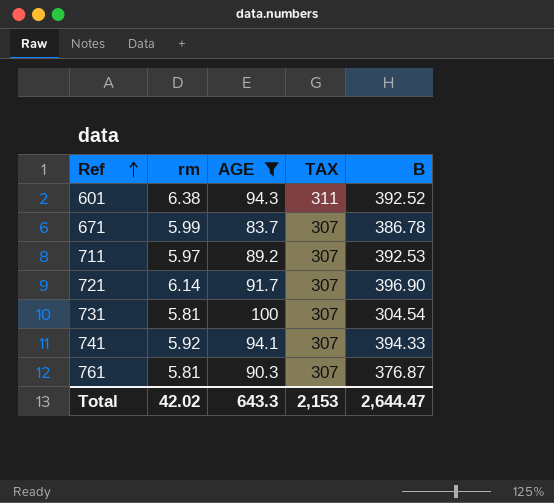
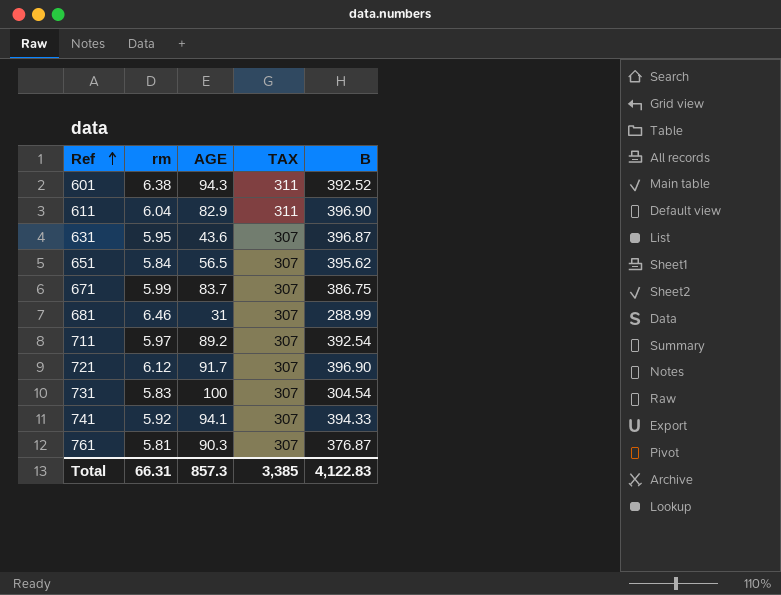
filter: AGE >= 83.7 -> none
671 | B: 386.78 -> 386.75
711 | B: 392.53 -> 392.54
721 | rm: 6.14 -> 6.12
731 | rm: 5.81 -> 5.83
Total | rm: 42.02 -> 66.31
Total | AGE: 643.3 -> 857.3
Total | TAX: 2,153 -> 3,385
Total | B: 2,644.47 -> 4,122.83

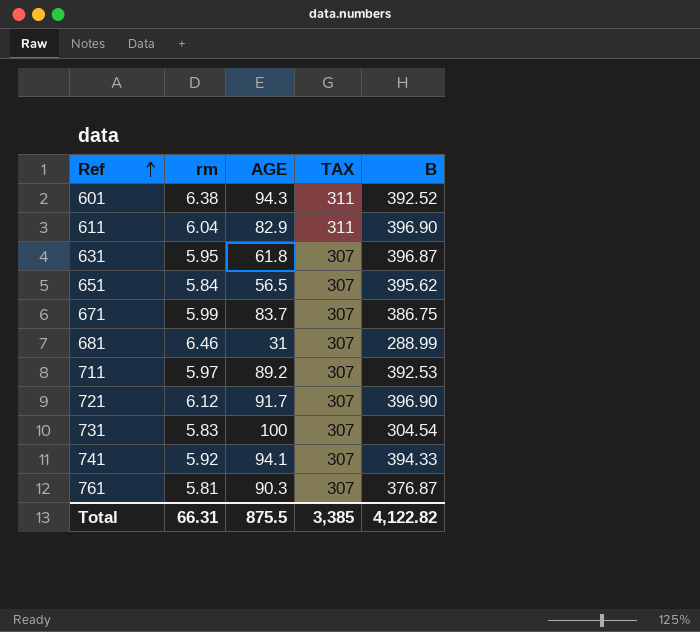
631 | AGE: 43.6 -> 61.8
711 | B: 392.54 -> 392.53
Total | AGE: 857.3 -> 875.5
Total | B: 4,122.83 -> 4,122.82

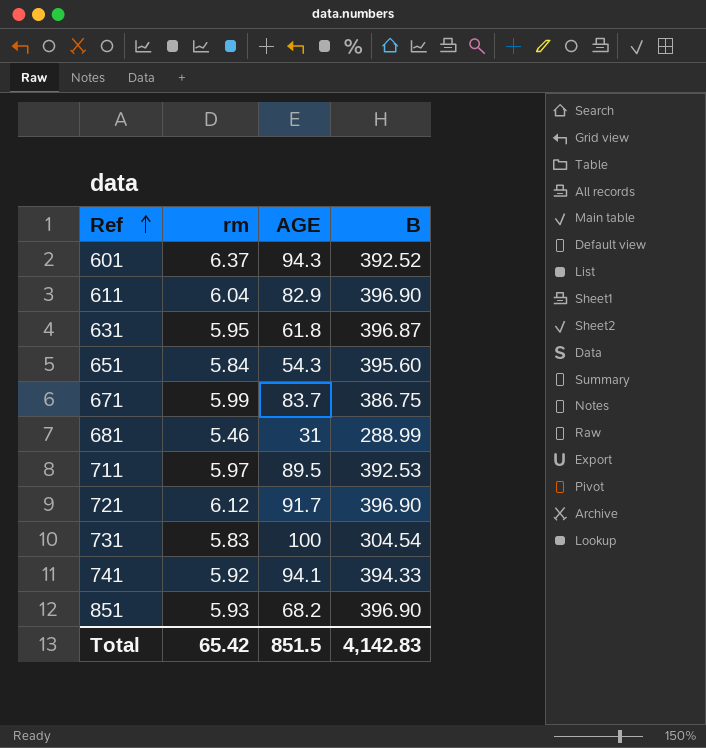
column TAX | position: 4 -> none
row 761: 5.81 | 90.3 | 307 | 376.87 -> none
601 | rm: 6.38 -> 6.37
651 | AGE: 56.5 -> 54.3
651 | B: 395.62 -> 395.60
681 | rm: 6.46 -> 5.46
711 | AGE: 89.2 -> 89.5
row 851: none -> 5.93 | 68.2 | 396.90
Total | rm: 66.31 -> 65.42
Total | AGE: 875.5 -> 851.5
Total | B: 4,122.82 -> 4,142.83

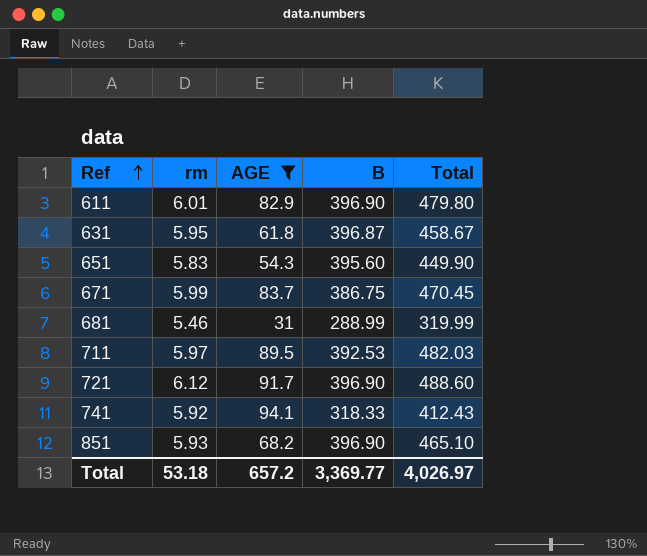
filter: none -> AGE <= 94.1
column Total | formula: none -> [AGE] + [B]
611 | rm: 6.04 -> 6.01
651 | rm: 5.84 -> 5.83
741 | B: 394.33 -> 318.33
Total | rm: 65.42 -> 53.18
Total | AGE: 851.5 -> 657.2
Total | B: 4,142.83 -> 3,369.77

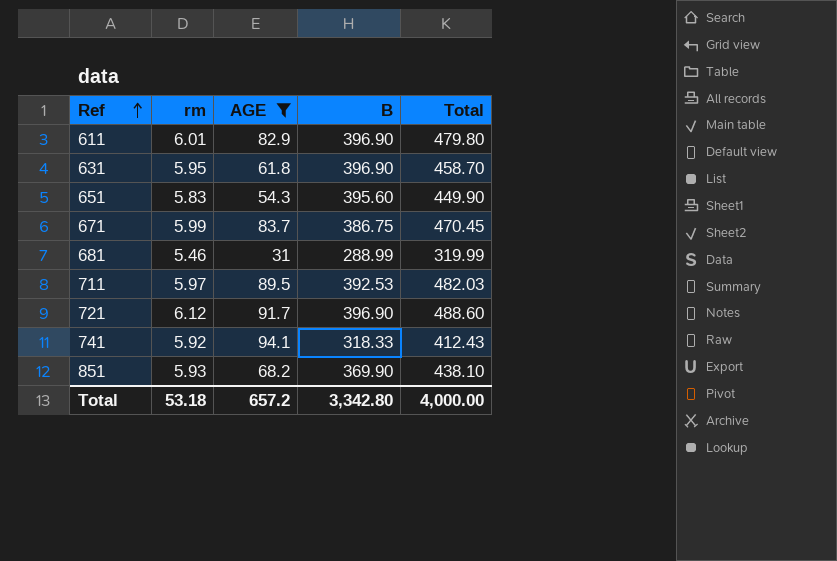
631 | B: 396.87 -> 396.90
631 | Total: 458.67 -> 458.70
851 | B: 396.90 -> 369.90
851 | Total: 465.10 -> 438.10
Total | B: 3,369.77 -> 3,342.80
Total | Total: 4,026.97 -> 4,000.00

